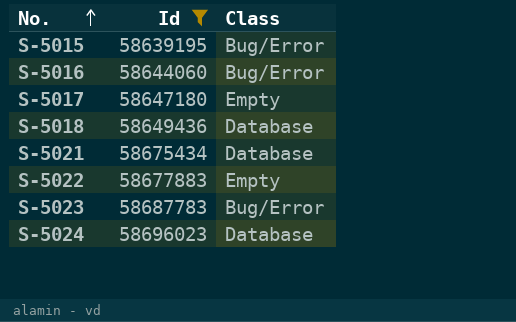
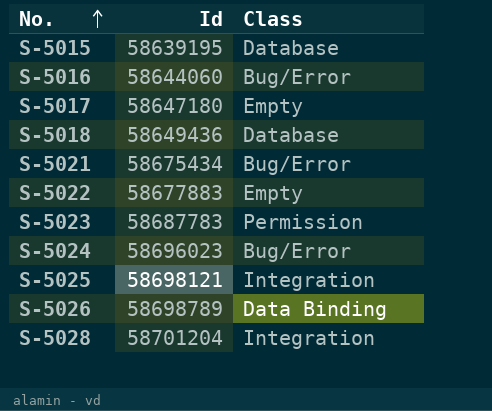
filter: Id <= 58696023 -> none
S-5015 | Class: Bug/Error -> Database
S-5021 | Class: Database -> Bug/Error
S-5023 | Class: Bug/Error -> Permission
S-5024 | Class: Database -> Bug/Error

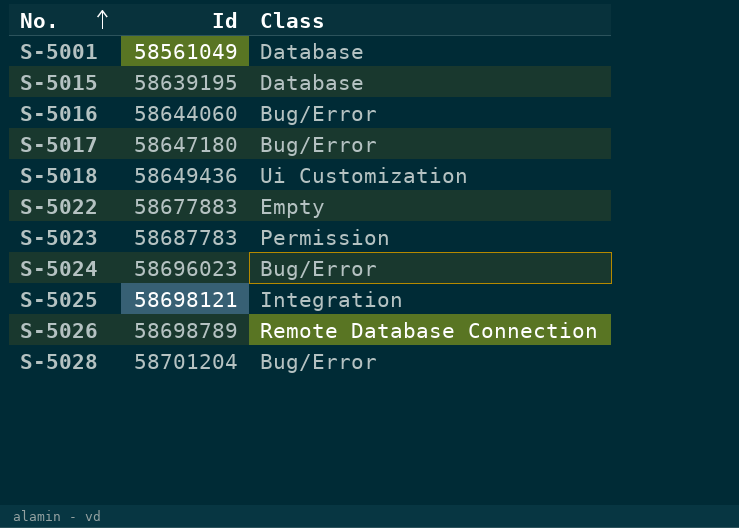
row S-5021: 58675434 | Bug/Error -> none
row S-5001: none -> 58561049 | Database
S-5017 | Class: Empty -> Bug/Error
S-5018 | Class: Database -> Ui Customization
S-5026 | Class: Data Binding -> Remote Database Connection
S-5028 | Class: Integration -> Bug/Error

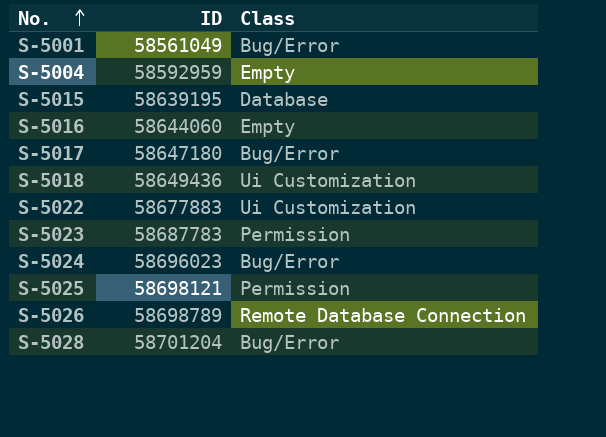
column name: Id -> ID
S-5001 | Class: Database -> Bug/Error
row S-5004: none -> 58592959 | Empty
S-5016 | Class: Bug/Error -> Empty
S-5022 | Class: Empty -> Ui Customization
S-5025 | Class: Integration -> Permission

